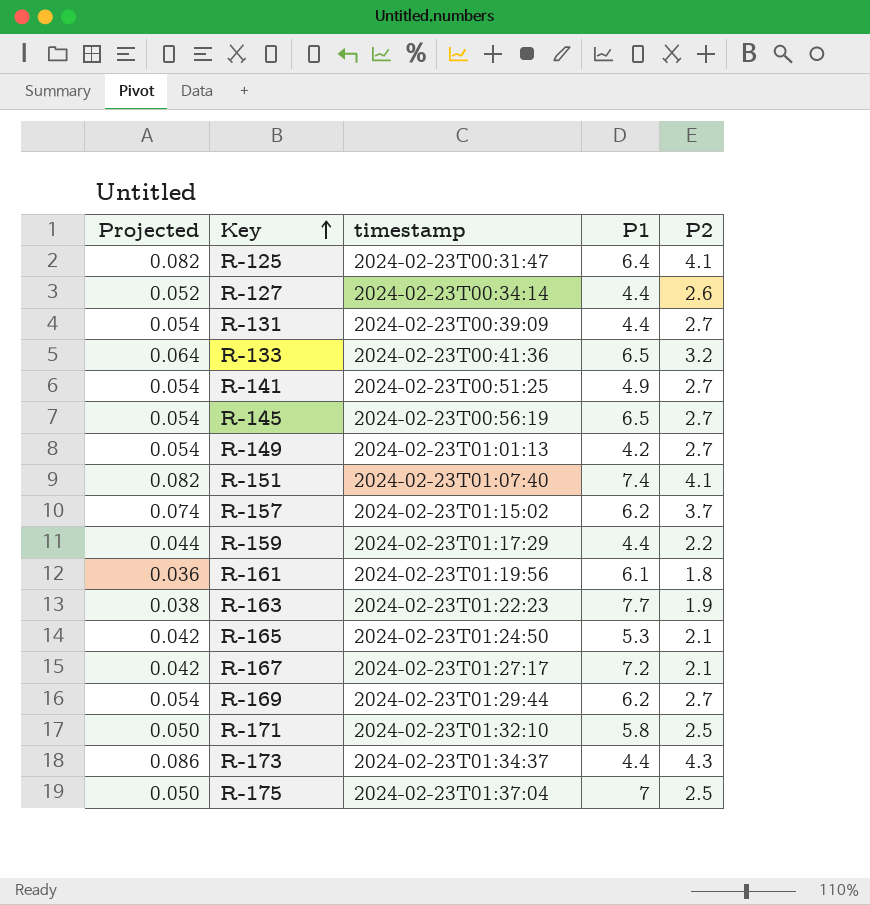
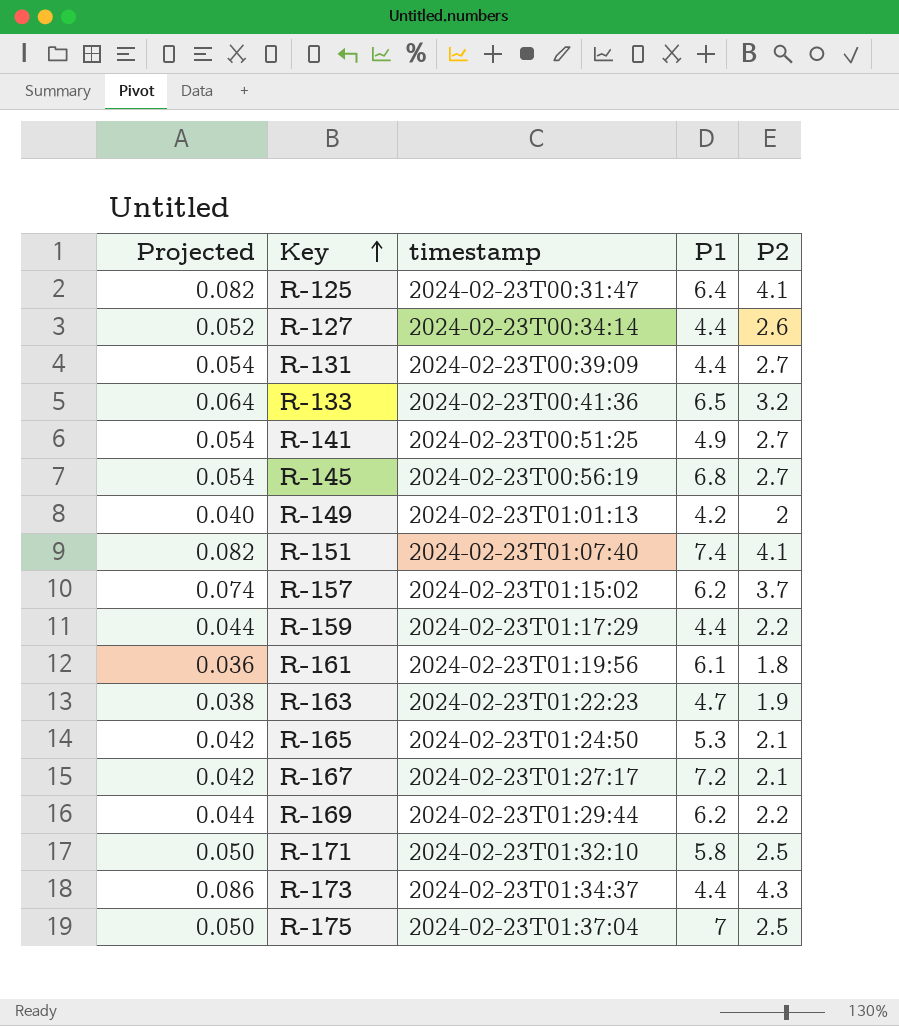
R-145 | P1: 6.5 -> 6.8
R-149 | Projected: 0.054 -> 0.040
R-149 | P2: 2.7 -> 2
R-163 | P1: 7.7 -> 4.7
R-169 | Projected: 0.054 -> 0.044
R-169 | P2: 2.7 -> 2.2

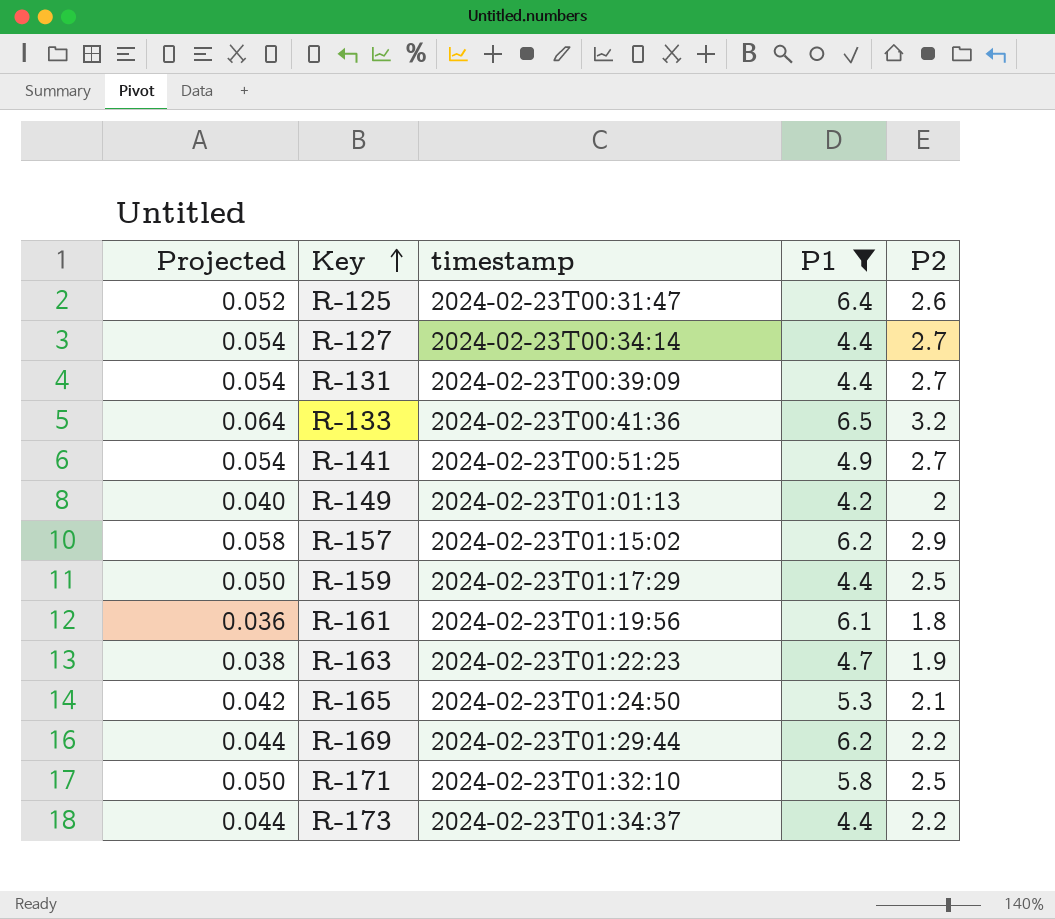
filter: none -> P1 <= 6.5
R-125 | Projected: 0.082 -> 0.052
R-125 | P2: 4.1 -> 2.6
R-127 | Projected: 0.052 -> 0.054
R-127 | P2: 2.6 -> 2.7
R-157 | Projected: 0.074 -> 0.058
R-157 | P2: 3.7 -> 2.9
R-159 | Projected: 0.044 -> 0.050
R-159 | P2: 2.2 -> 2.5
R-173 | Projected: 0.086 -> 0.044
R-173 | P2: 4.3 -> 2.2

